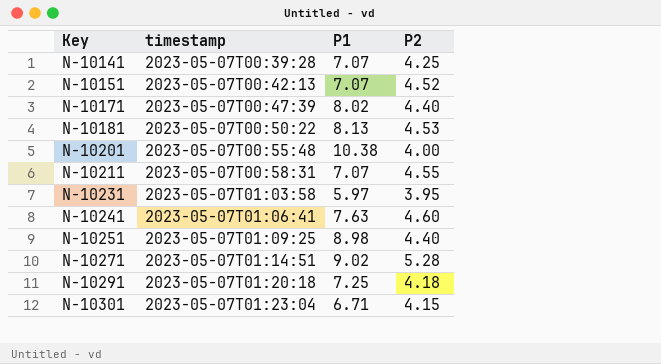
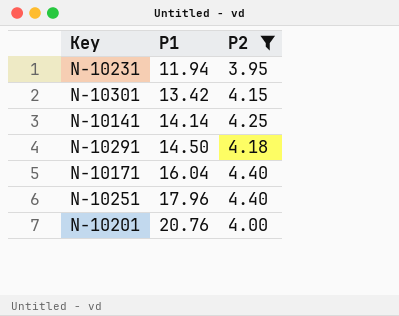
filter: none -> P2 <= 4.40
row order: Key ascending -> P1 ascending
column timestamp | position: 2 -> none
N-10231 | P1: 5.97 -> 11.94
N-10301 | P1: 6.71 -> 13.42
N-10141 | P1: 7.07 -> 14.14
N-10291 | P1: 7.25 -> 14.50
N-10171 | P1: 8.02 -> 16.04
N-10251 | P1: 8.98 -> 17.96
N-10201 | P1: 10.38 -> 20.76

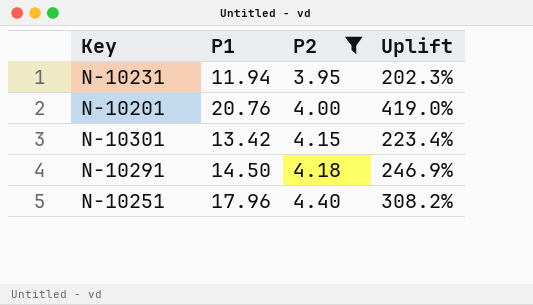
row order: P1 ascending -> P2 ascending
column Uplift | formula: none -> ([P1] - [P2]) / [P2]
row N-10141: 14.14 | 4.25 -> none
row N-10171: 16.04 | 4.40 -> none

